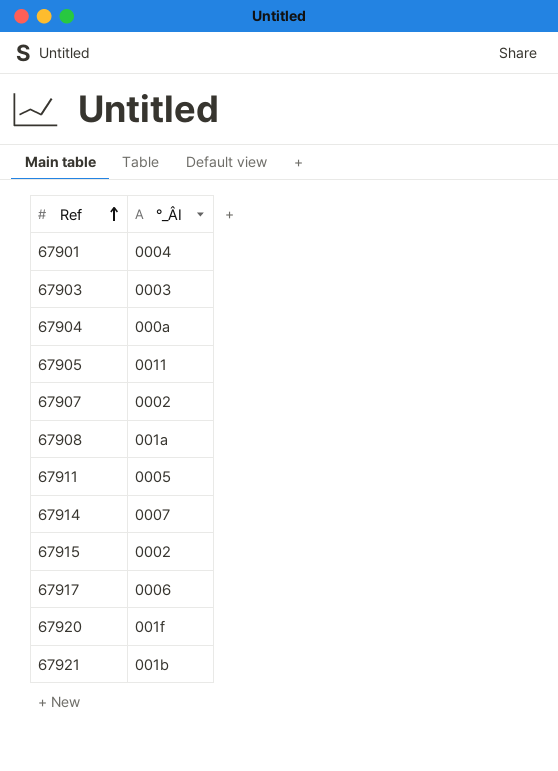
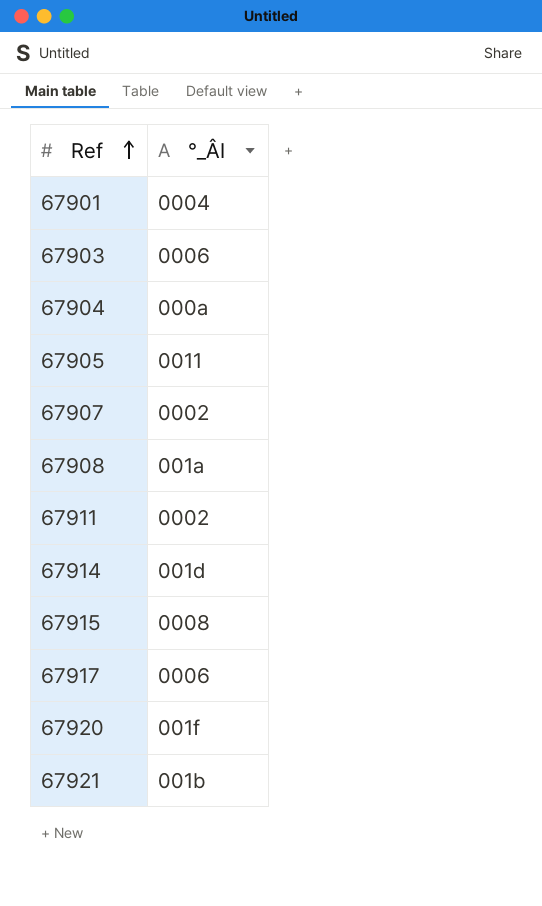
67903 | °_ÂI: 0003 -> 0006
67911 | °_ÂI: 0005 -> 0002
67914 | °_ÂI: 0007 -> 001d
67915 | °_ÂI: 0002 -> 0008

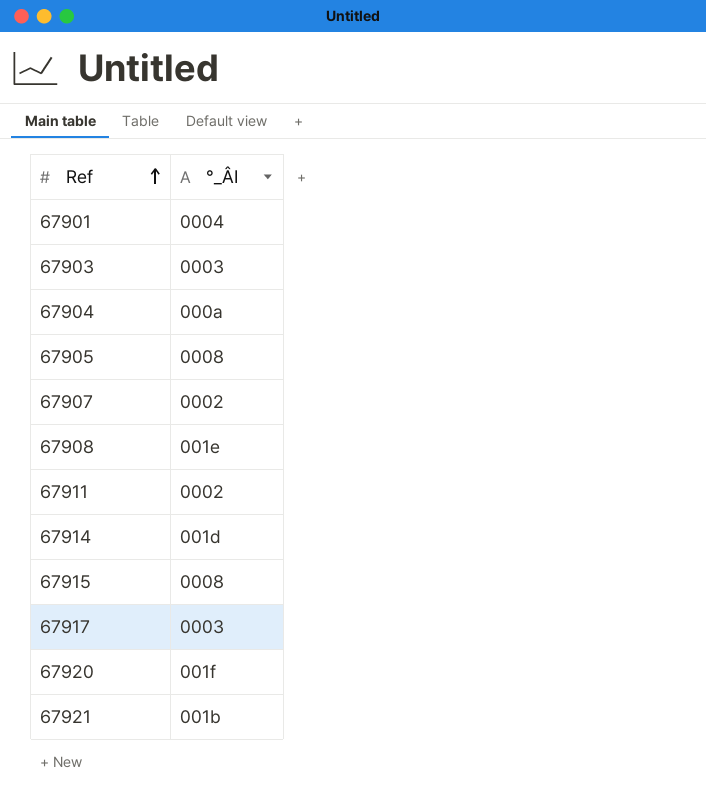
67903 | °_ÂI: 0006 -> 0003
67905 | °_ÂI: 0011 -> 0008
67908 | °_ÂI: 001a -> 001e
67917 | °_ÂI: 0006 -> 0003

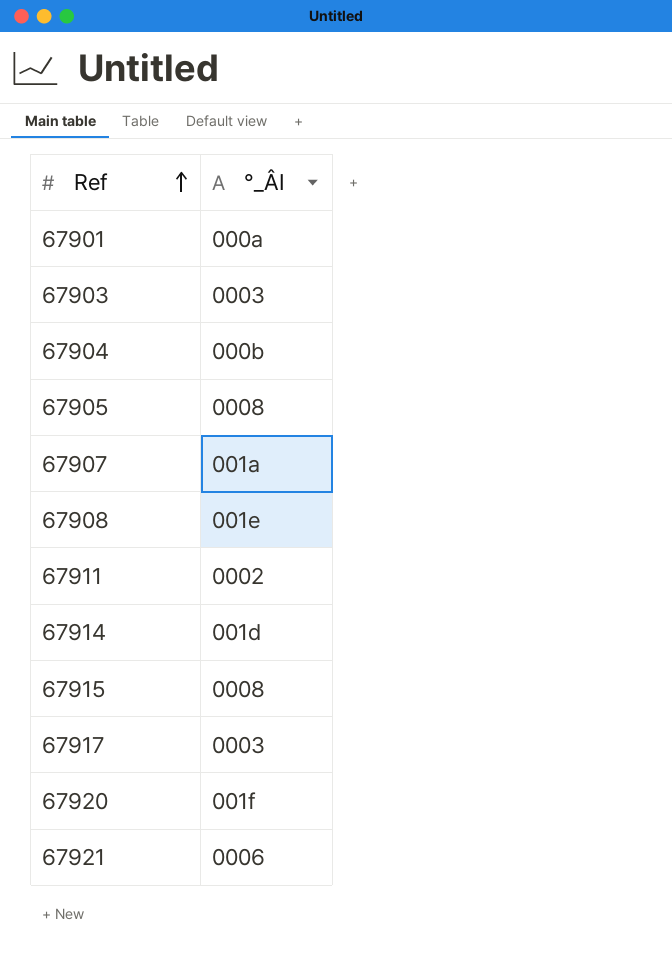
67901 | °_ÂI: 0004 -> 000a
67904 | °_ÂI: 000a -> 000b
67907 | °_ÂI: 0002 -> 001a
67921 | °_ÂI: 001b -> 0006

